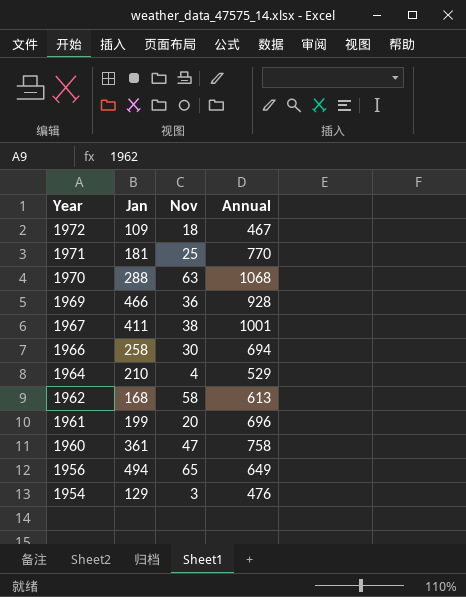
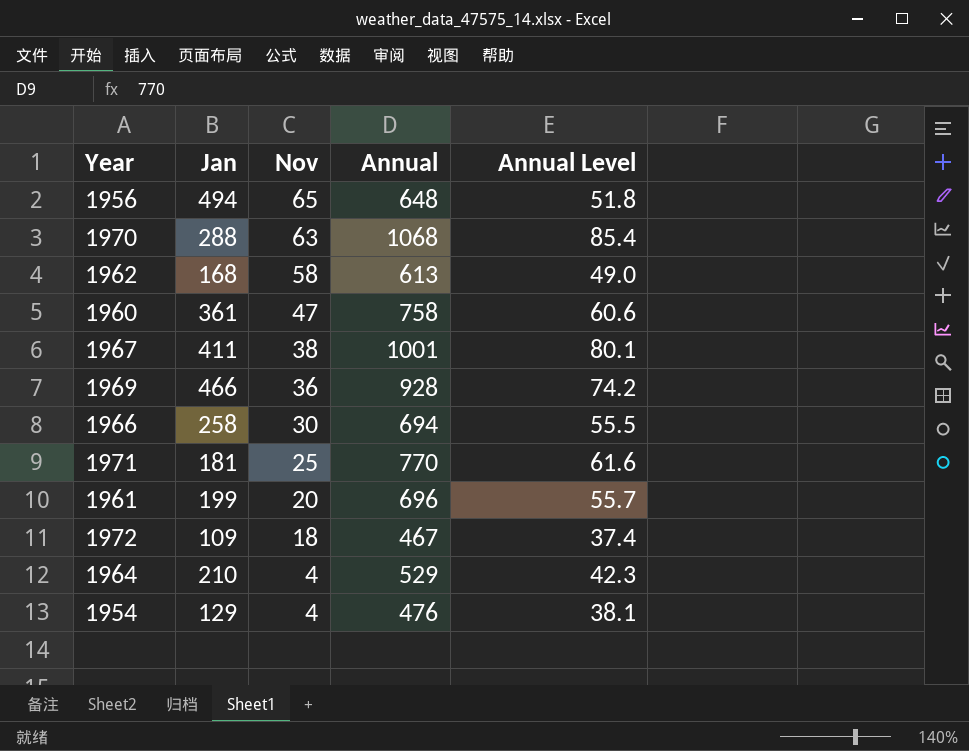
row order: Year descending -> Nov descending
column Annual Level | formula: none -> [Annual] * 0.08
1956 | Annual: 649 -> 648
1954 | Nov: 3 -> 4

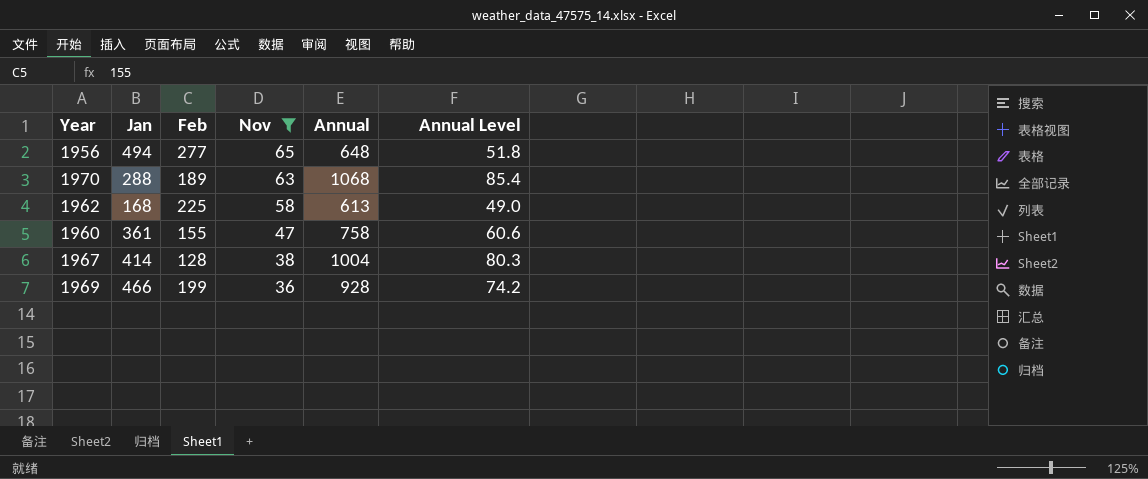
filter: none -> Nov >= 36
column Feb | position: none -> 3
1967 | Jan: 411 -> 414
1967 | Annual: 1001 -> 1004
1967 | Annual Level: 80.1 -> 80.3

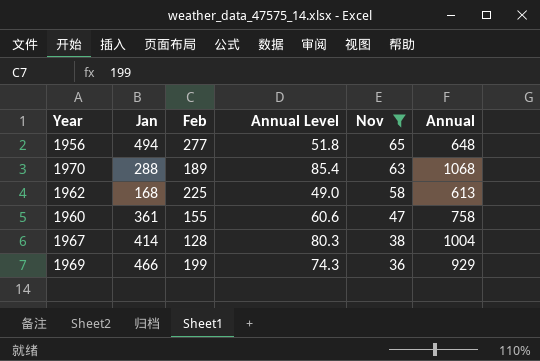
column Annual Level | position: 6 -> 4
1969 | Annual Level: 74.2 -> 74.3
1969 | Annual: 928 -> 929

